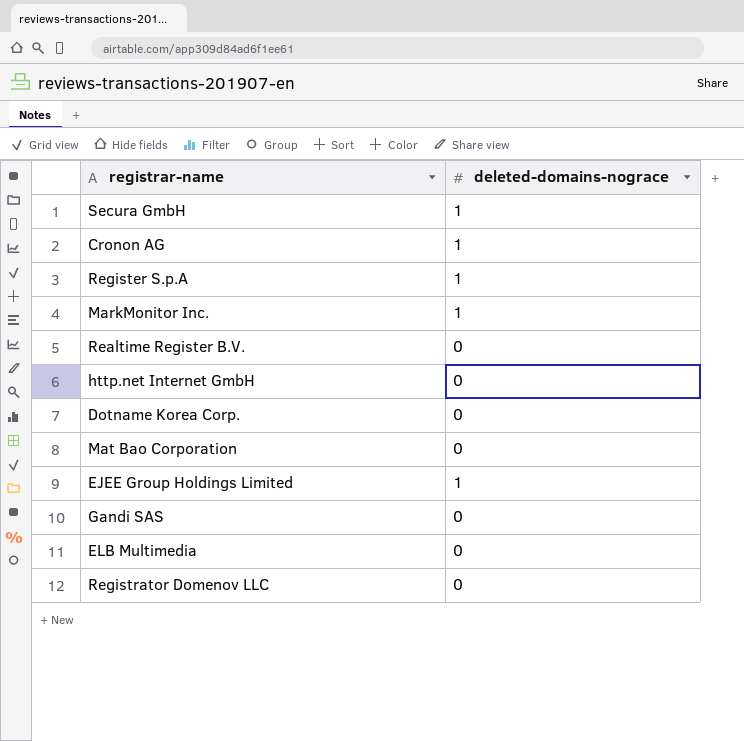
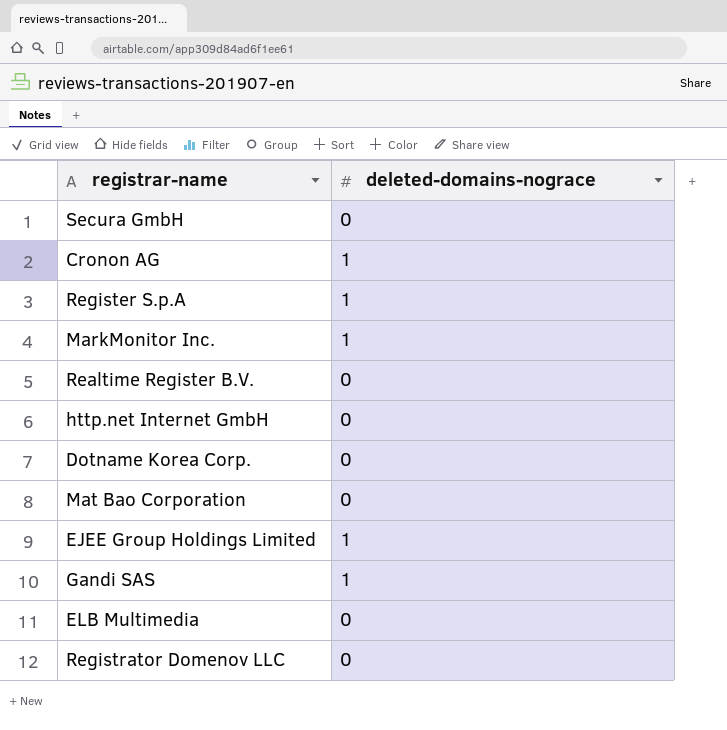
Secura GmbH | deleted-domains-nograce: 1 -> 0
Gandi SAS | deleted-domains-nograce: 0 -> 1

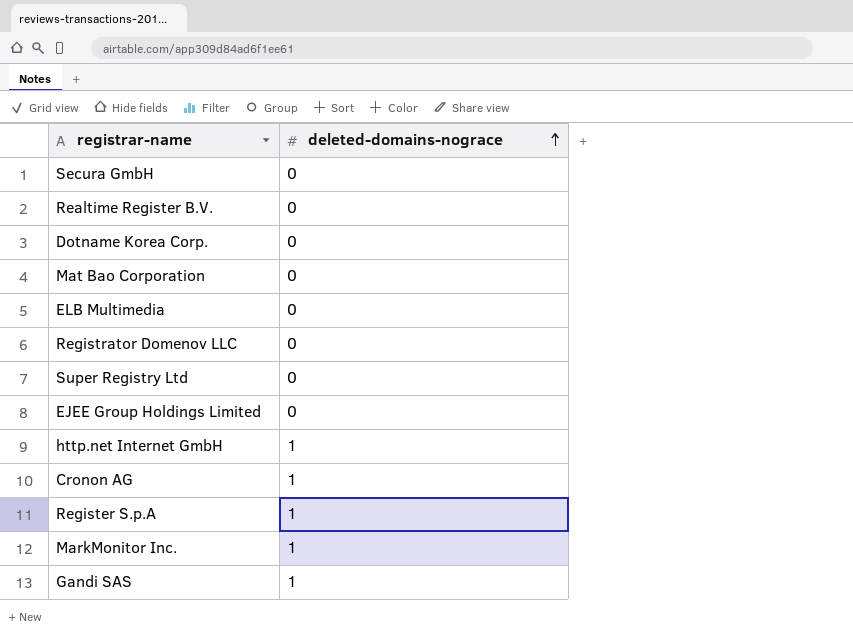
row order: none -> deleted-domains-nograce ascending
row Super Registry Ltd: none -> 0
EJEE Group Holdings Limited | deleted-domains-nograce: 1 -> 0
http.net Internet GmbH | deleted-domains-nograce: 0 -> 1

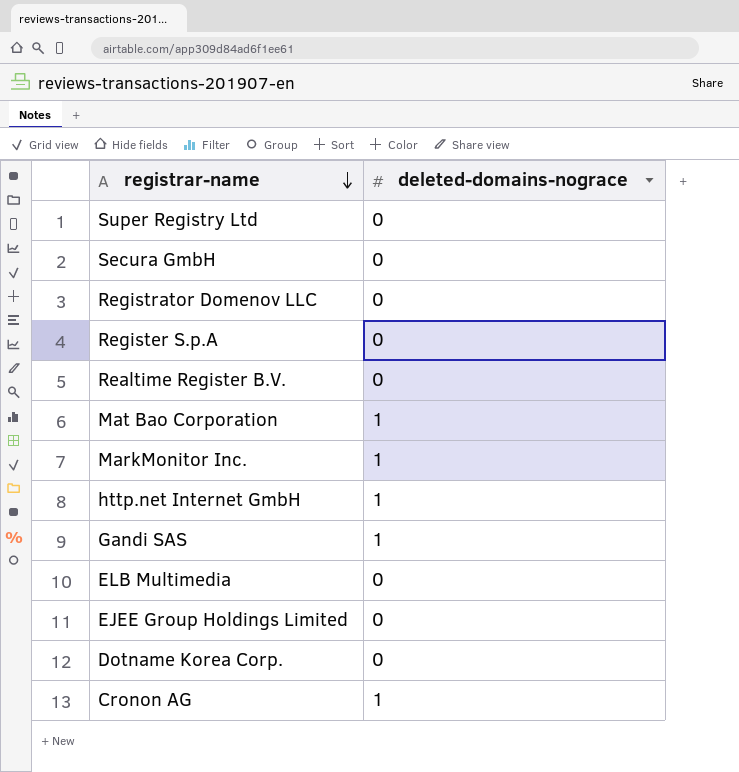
row order: deleted-domains-nograce ascending -> registrar-name descending
Register S.p.A | deleted-domains-nograce: 1 -> 0
Mat Bao Corporation | deleted-domains-nograce: 0 -> 1

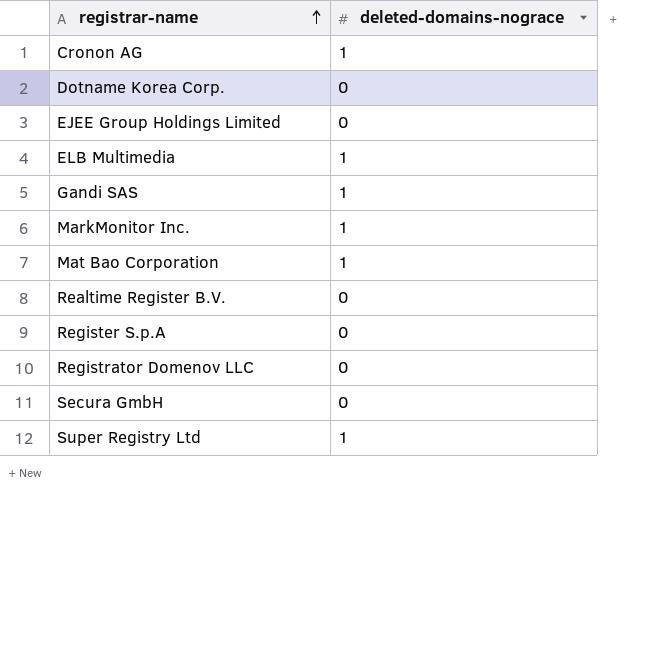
row order: registrar-name descending -> registrar-name ascending
row http.net Internet GmbH: 1 -> none
ELB Multimedia | deleted-domains-nograce: 0 -> 1
Super Registry Ltd | deleted-domains-nograce: 0 -> 1

